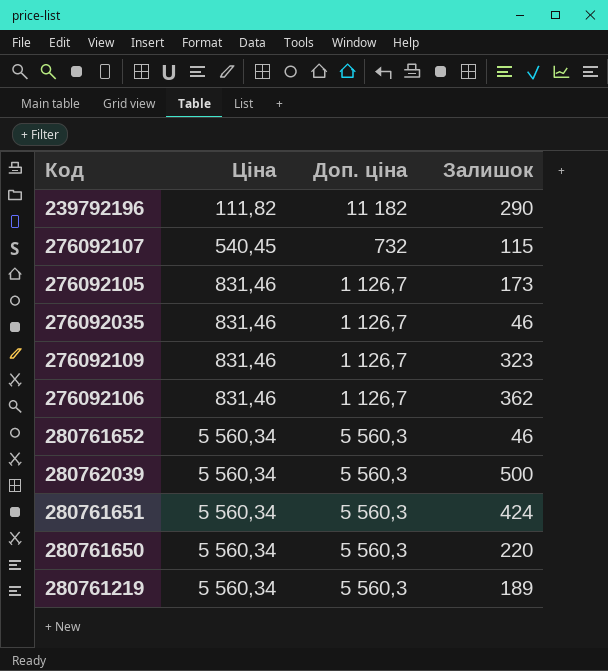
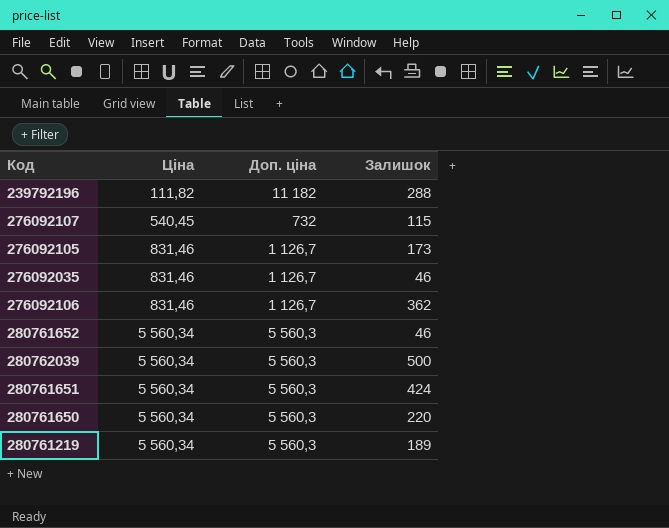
row 276092109: 831,46 | 1 126,7 | 323 -> none
239792196 | Залишок: 290 -> 288

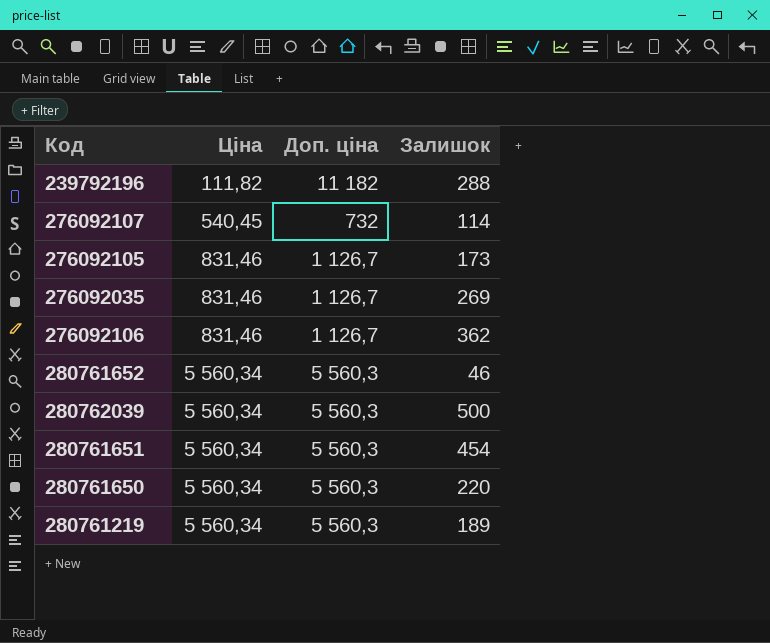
276092107 | Залишок: 115 -> 114
276092035 | Залишок: 46 -> 269
280761651 | Залишок: 424 -> 454

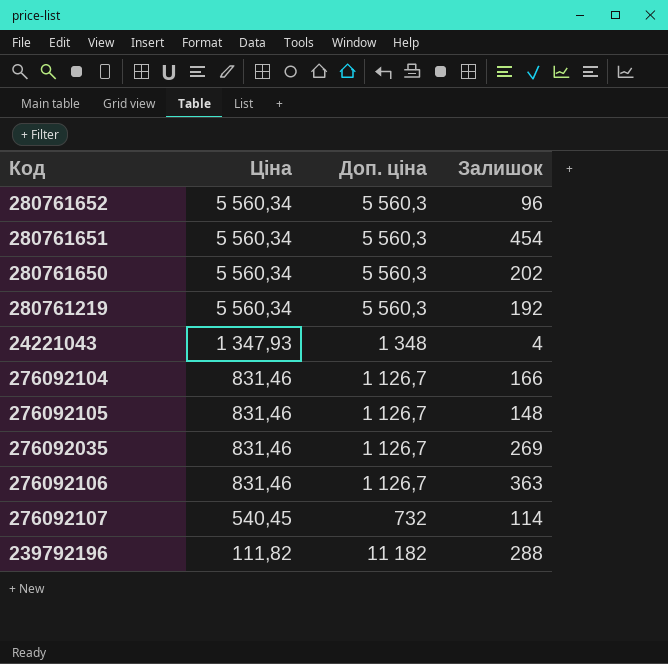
row order: Ціна ascending -> Ціна descending
row 280762039: 5 560,34 | 5 560,3 | 500 -> none
280761652 | Залишок: 46 -> 96
280761650 | Залишок: 220 -> 202
280761219 | Залишок: 189 -> 192
row 24221043: none -> 1 347,93 | 1 348 | 4
row 276092104: none -> 831,46 | 1 126,7 | 166
276092105 | Залишок: 173 -> 148
276092106 | Залишок: 362 -> 363

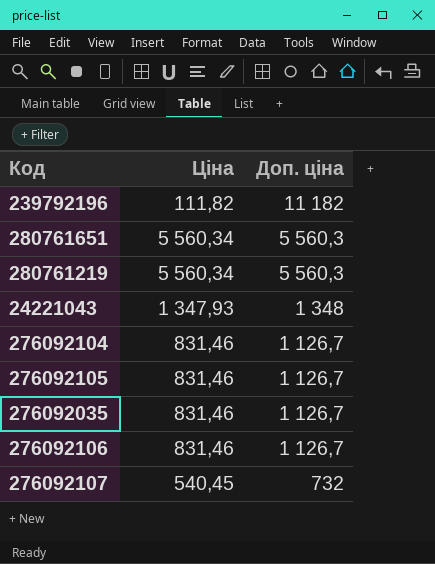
row order: Ціна descending -> Доп. ціна descending
column Залишок | position: 4 -> none
row 280761652: 5 560,34 | 5 560,3 | 96 -> none
row 280761650: 5 560,34 | 5 560,3 | 202 -> none

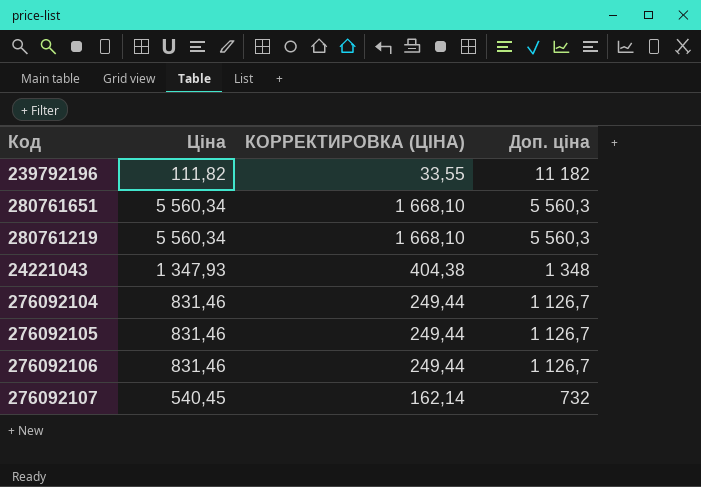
column КОРРЕКТИРОВКА (ЦІНА) | formula: none -> [Ціна] * 0,3
row 276092035: 831,46 | 1 126,7 -> none

